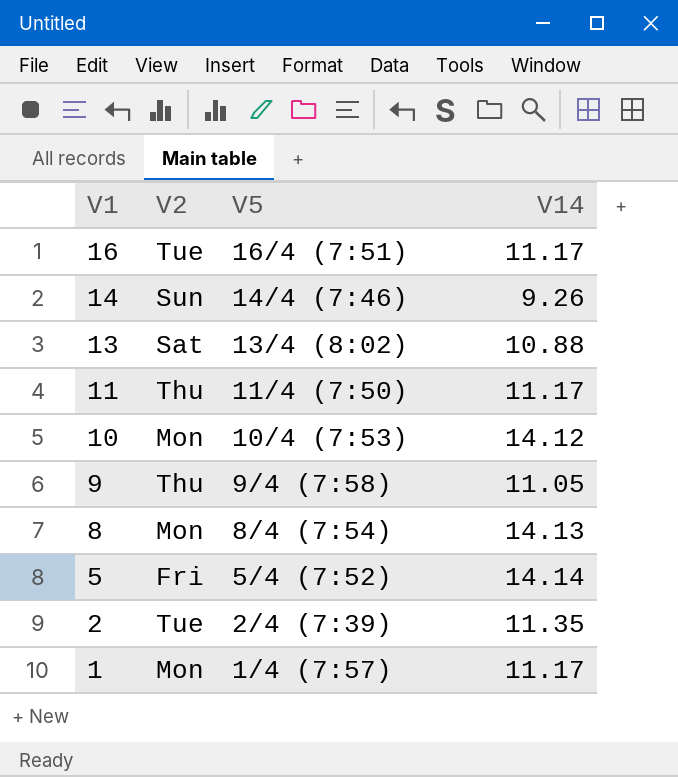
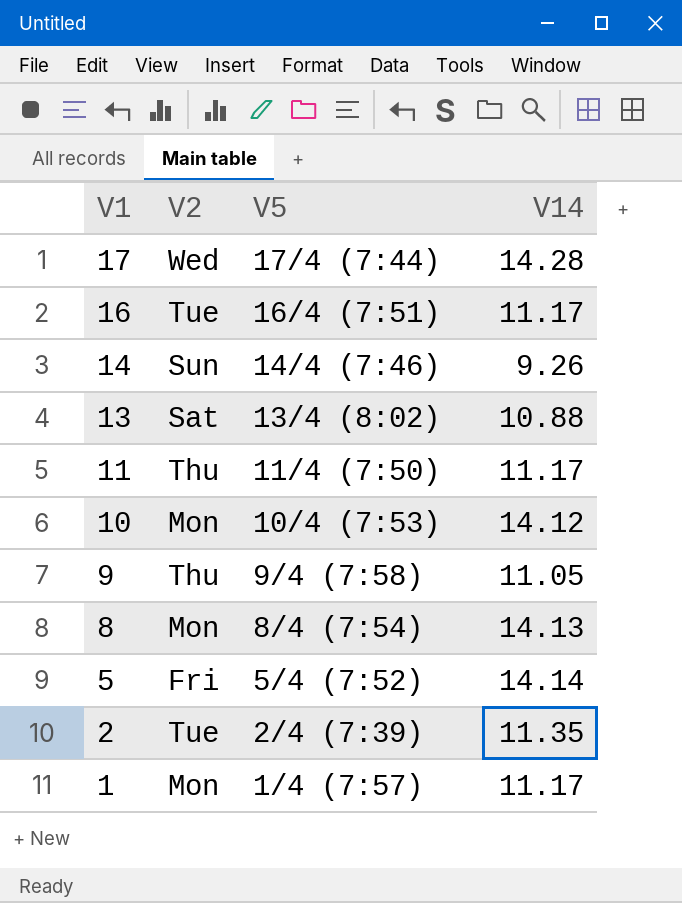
row 17: none -> Wed | 17/4 (7:44) | 14.28

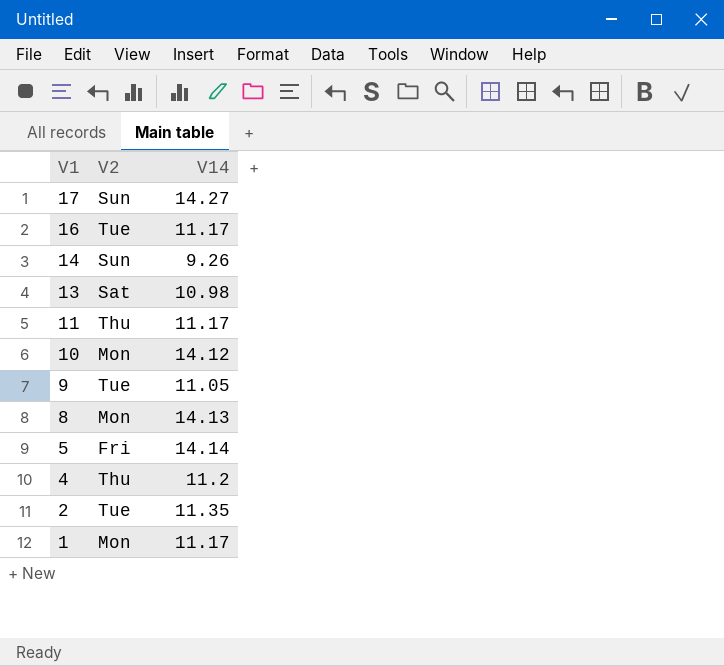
column V5 | position: 3 -> none
17 | V2: Wed -> Sun
17 | V14: 14.28 -> 14.27
13 | V14: 10.88 -> 10.98
9 | V2: Thu -> Tue
row 4: none -> Thu | 11.2

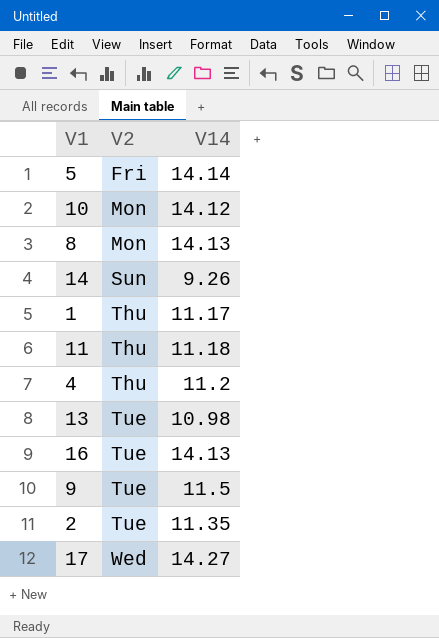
row order: V1 descending -> V2 ascending
1 | V2: Mon -> Thu
11 | V14: 11.17 -> 11.18
13 | V2: Sat -> Tue
16 | V14: 11.17 -> 14.13
9 | V14: 11.05 -> 11.5
17 | V2: Sun -> Wed

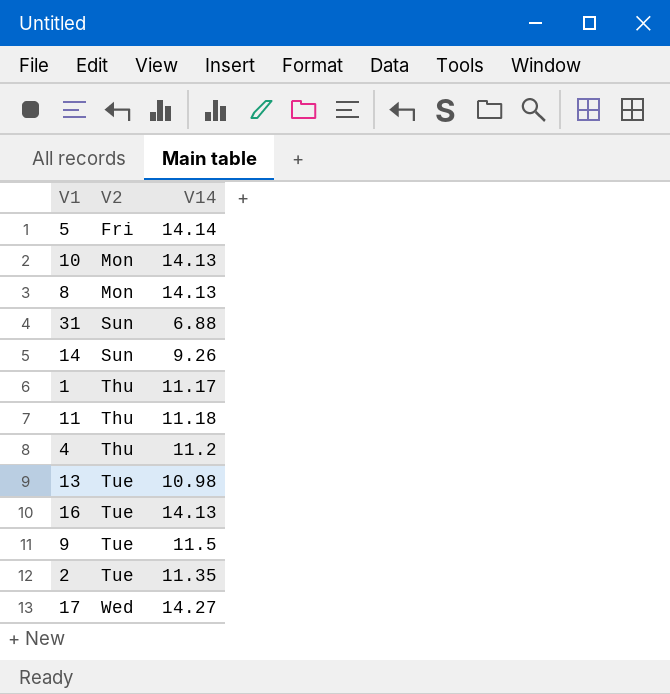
10 | V14: 14.12 -> 14.13
row 31: none -> Sun | 6.88

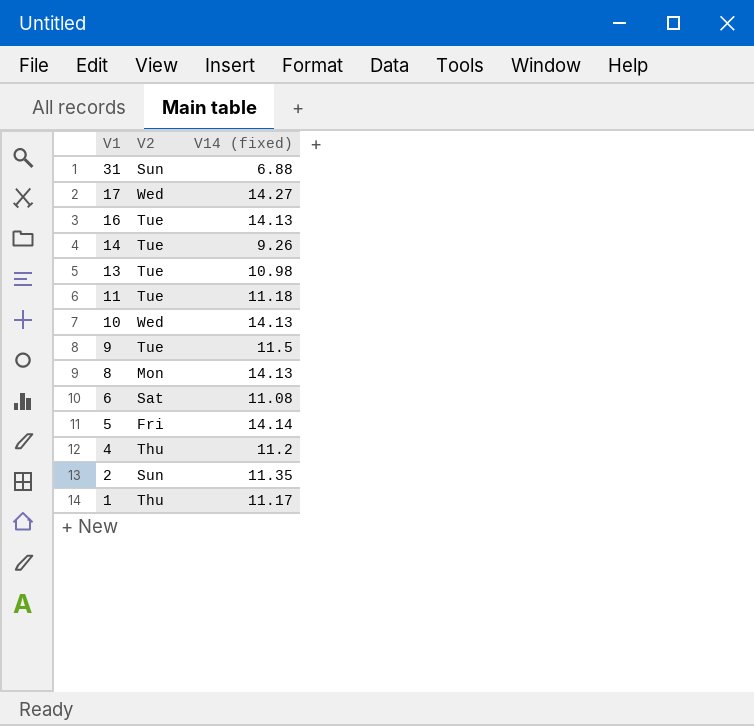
row order: V2 ascending -> V1 descending
column name: V14 -> V14 (fixed)
14 | V2: Sun -> Tue
11 | V2: Thu -> Tue
10 | V2: Mon -> Wed
row 6: none -> Sat | 11.08
2 | V2: Tue -> Sun

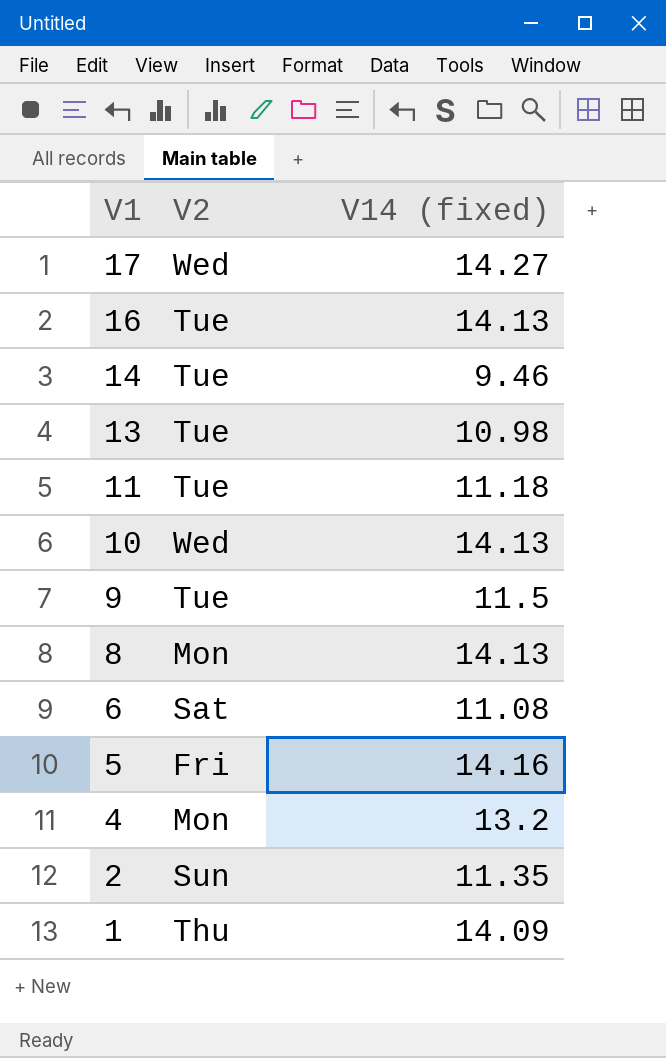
row 31: Sun | 6.88 -> none
14 | V14 (fixed): 9.26 -> 9.46
5 | V14 (fixed): 14.14 -> 14.16
4 | V2: Thu -> Mon
4 | V14 (fixed): 11.2 -> 13.2
1 | V14 (fixed): 11.17 -> 14.09

